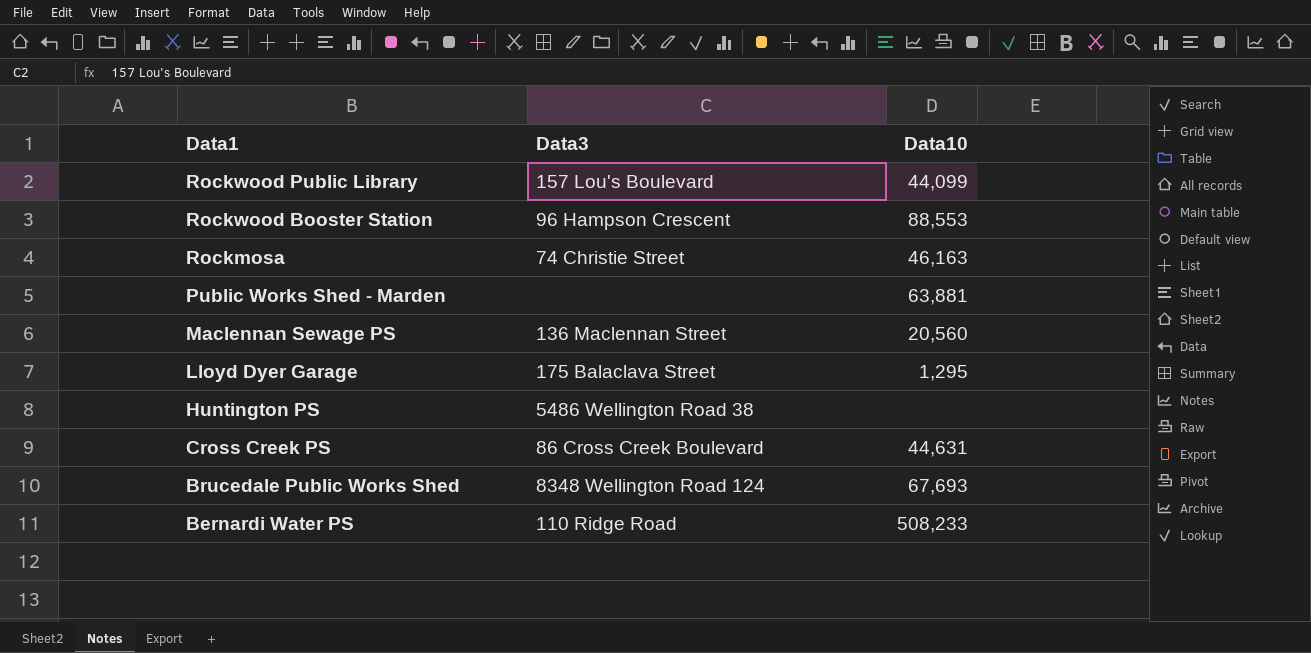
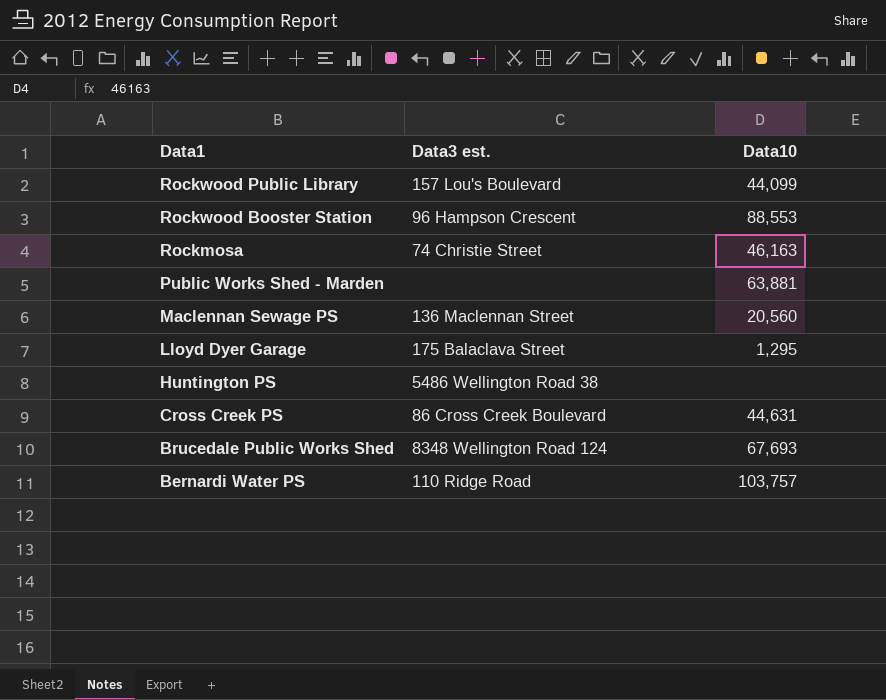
column name: Data3 -> Data3 est.
Bernardi Water PS | Data10: 508,233 -> 103,757

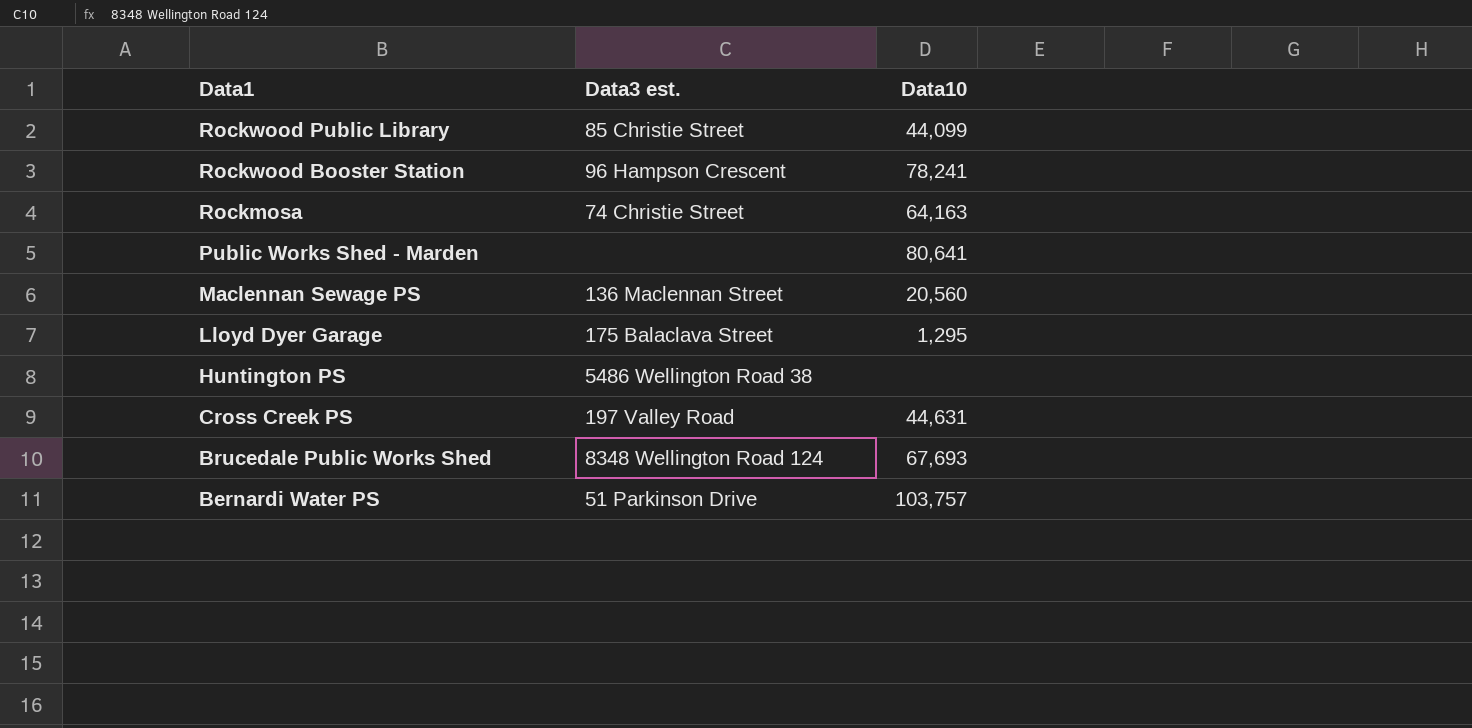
Rockwood Public Library | Data3 est.: 157 Lou's Boulevard -> 85 Christie Street
Rockwood Booster Station | Data10: 88,553 -> 78,241
Rockmosa | Data10: 46,163 -> 64,163
Public Works Shed - Marden | Data10: 63,881 -> 80,641
Cross Creek PS | Data3 est.: 86 Cross Creek Boulevard -> 197 Valley Road
Bernardi Water PS | Data3 est.: 110 Ridge Road -> 51 Parkinson Drive

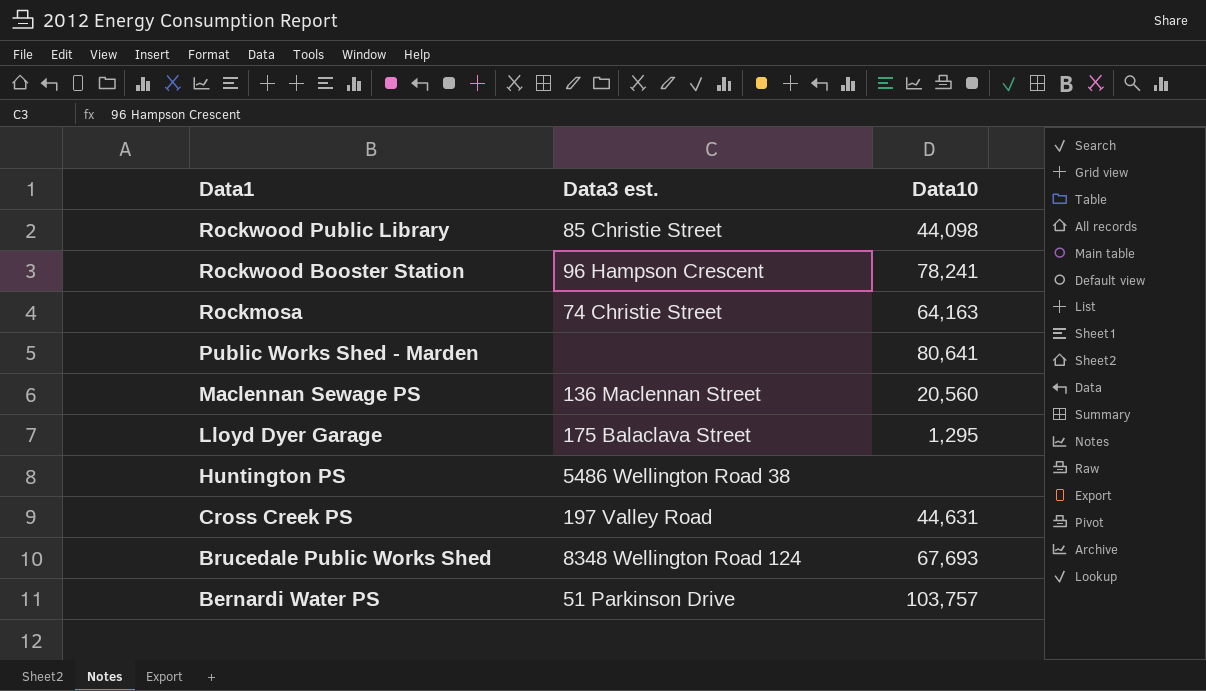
Rockwood Public Library | Data10: 44,099 -> 44,098

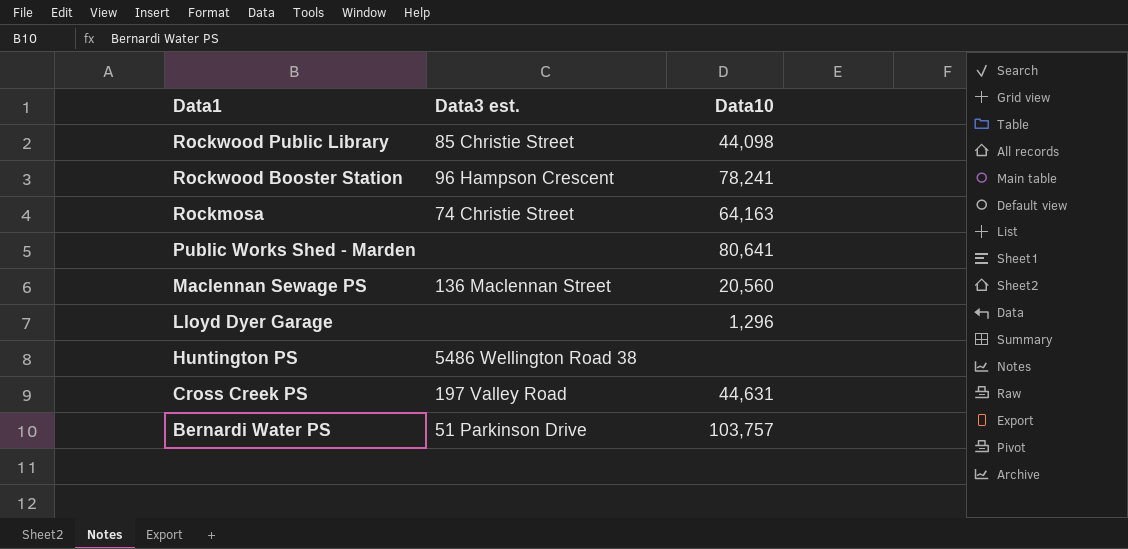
row Brucedale Public Works Shed: 8348 Wellington Road 124 | 67,693 -> none
Lloyd Dyer Garage | Data3 est.: 175 Balaclava Street -> none
Lloyd Dyer Garage | Data10: 1,295 -> 1,296

